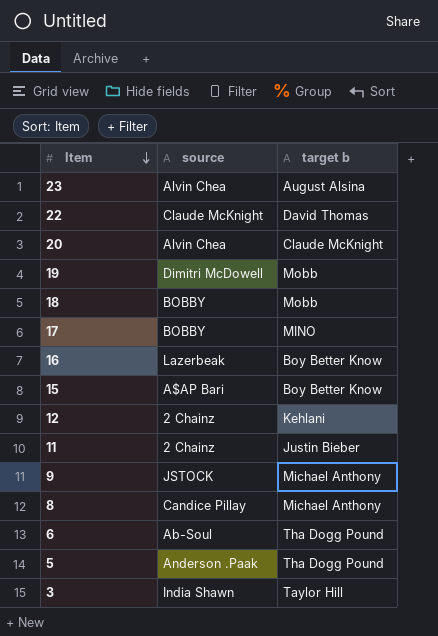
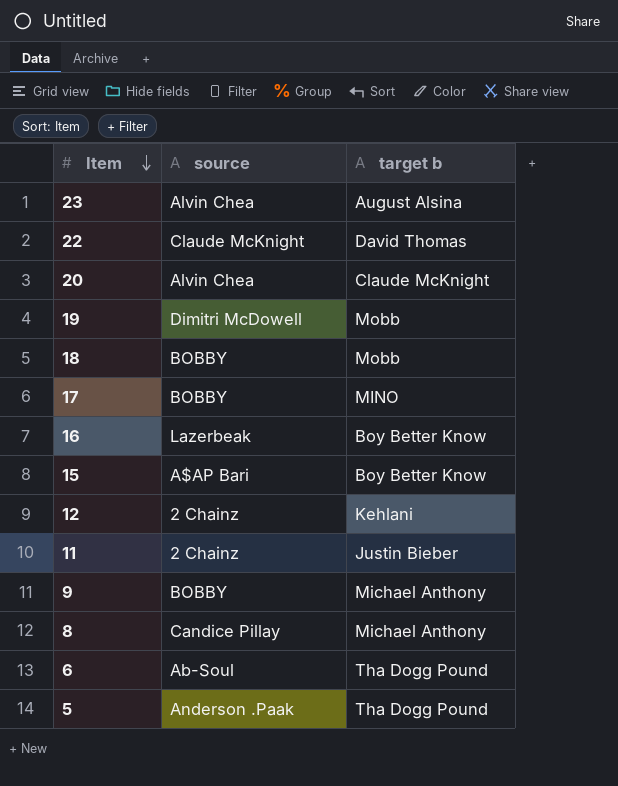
row 3: India Shawn | Taylor Hill -> none
9 | source: JSTOCK -> BOBBY

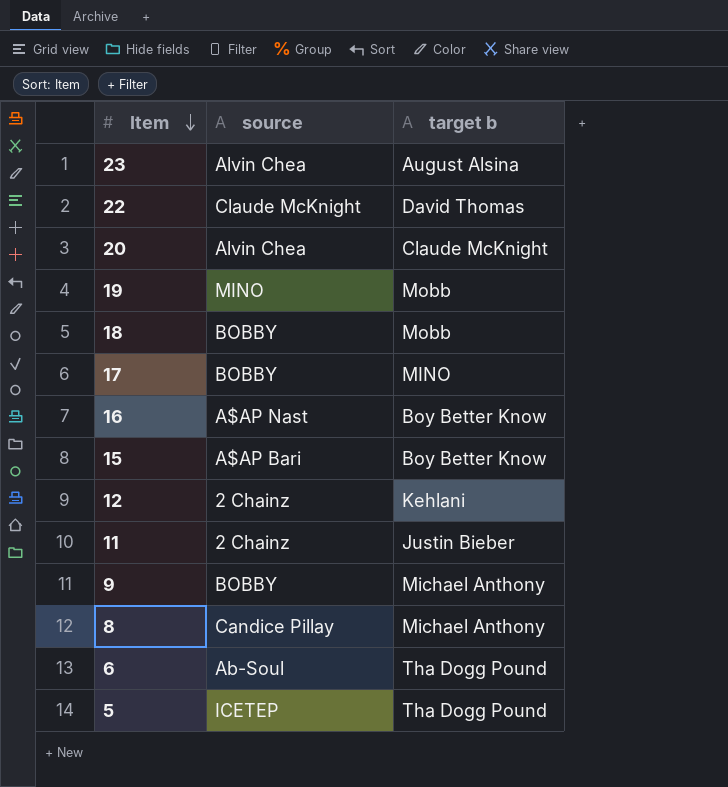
19 | source: Dimitri McDowell -> MINO
16 | source: Lazerbeak -> A$AP Nast
5 | source: Anderson .Paak -> ICETEP

